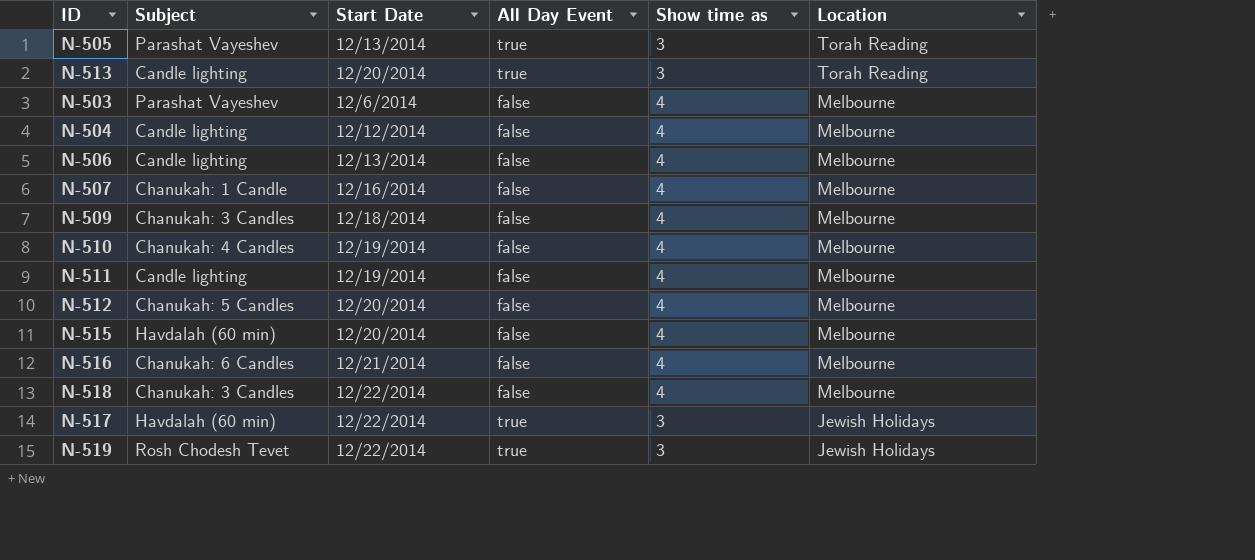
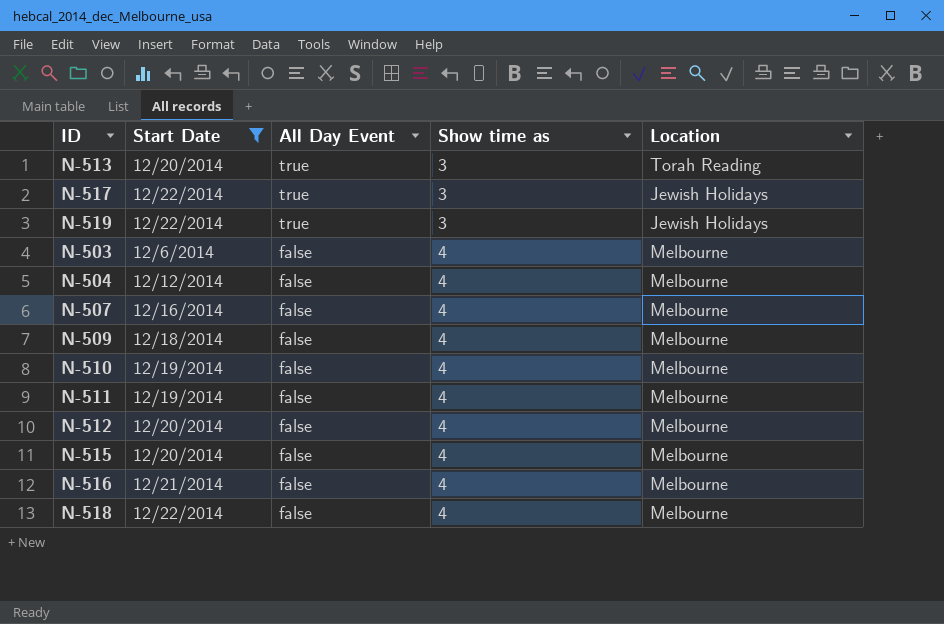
filter: none -> Start Date != 12/13/2014
row order: Location descending -> All Day Event descending
column Subject | position: 2 -> none

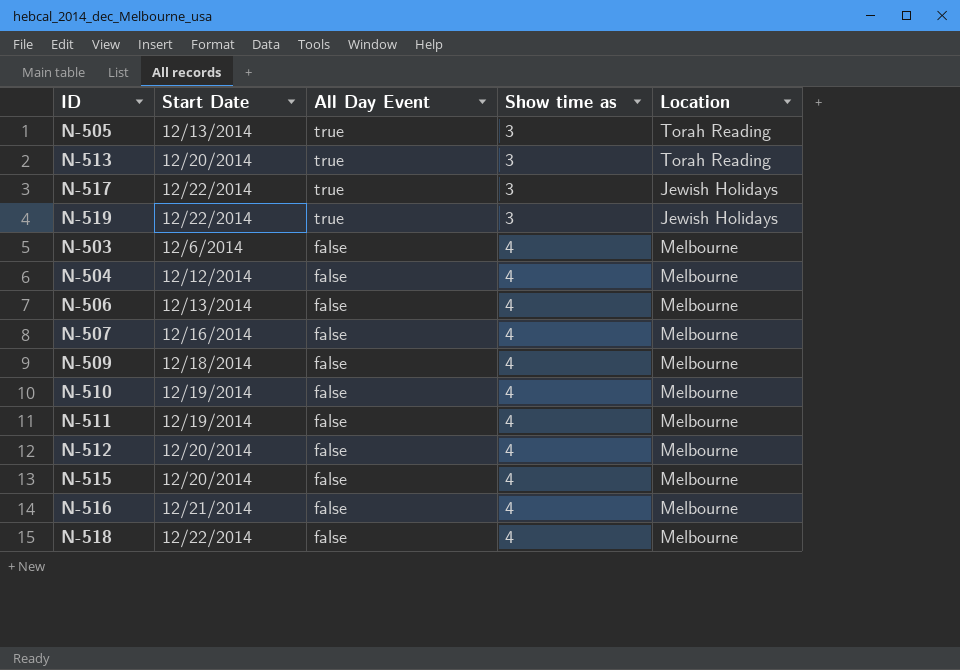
filter: Start Date != 12/13/2014 -> none

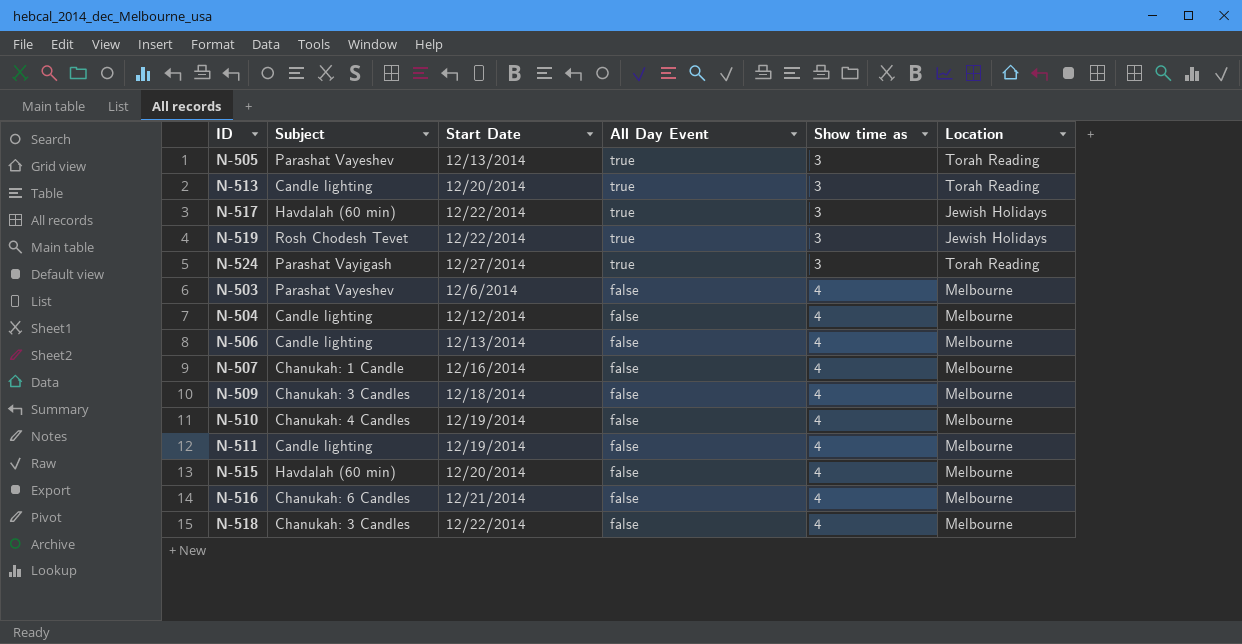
column Subject | position: none -> 2
row N-512: 12/20/2014 | false | 4 | Melbourne -> none
row N-524: none -> Parashat Vayigash | 12/27/2014 | true | 3 | Torah Reading

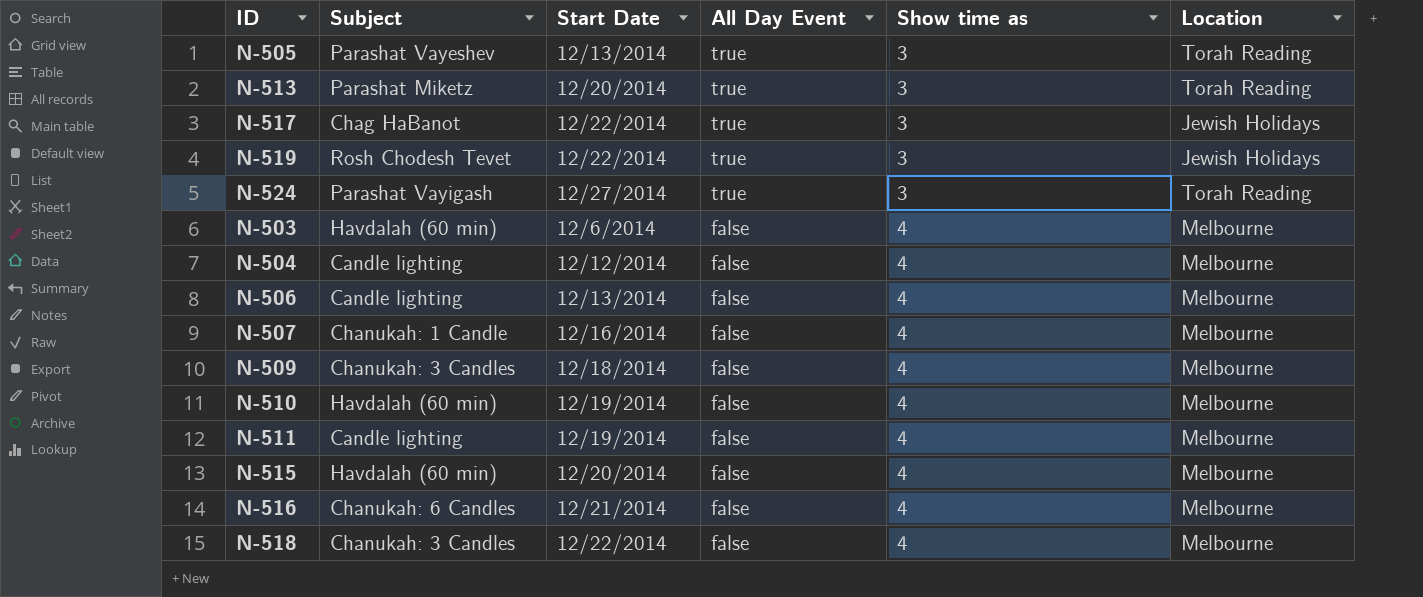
N-513 | Subject: Candle lighting -> Parashat Miketz
N-517 | Subject: Havdalah (60 min) -> Chag HaBanot
N-503 | Subject: Parashat Vayeshev -> Havdalah (60 min)
N-510 | Subject: Chanukah: 4 Candles -> Havdalah (60 min)

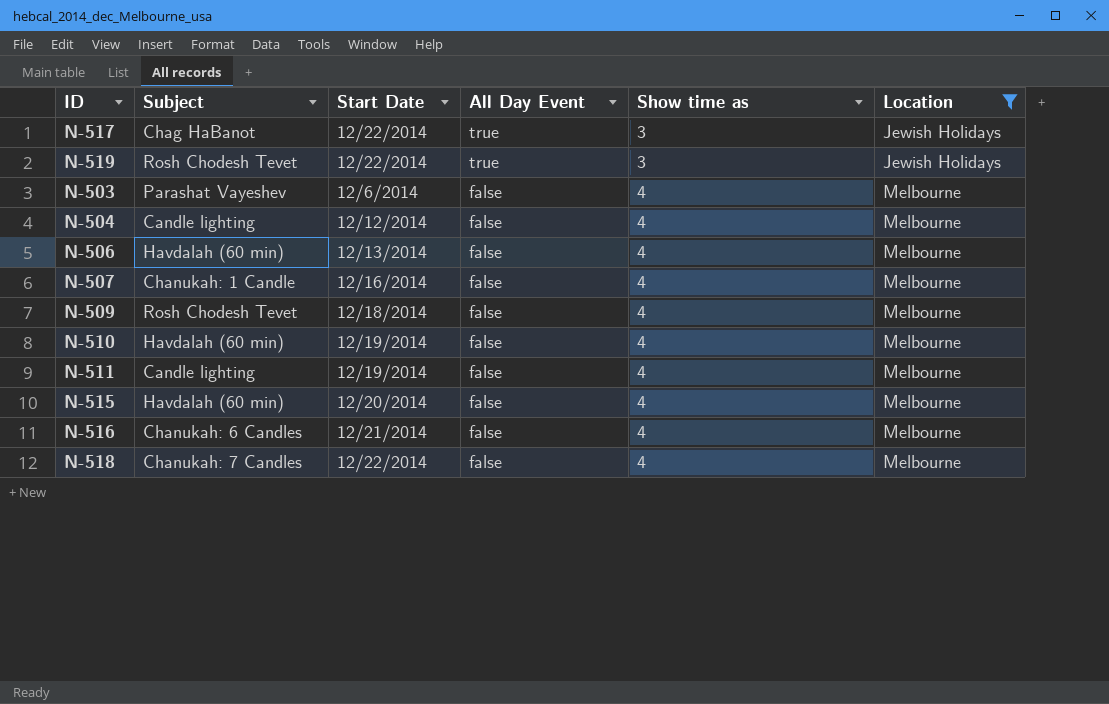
filter: none -> Location != Torah Reading
N-503 | Subject: Havdalah (60 min) -> Parashat Vayeshev
N-506 | Subject: Candle lighting -> Havdalah (60 min)
N-509 | Subject: Chanukah: 3 Candles -> Rosh Chodesh Tevet
N-518 | Subject: Chanukah: 3 Candles -> Chanukah: 7 Candles

